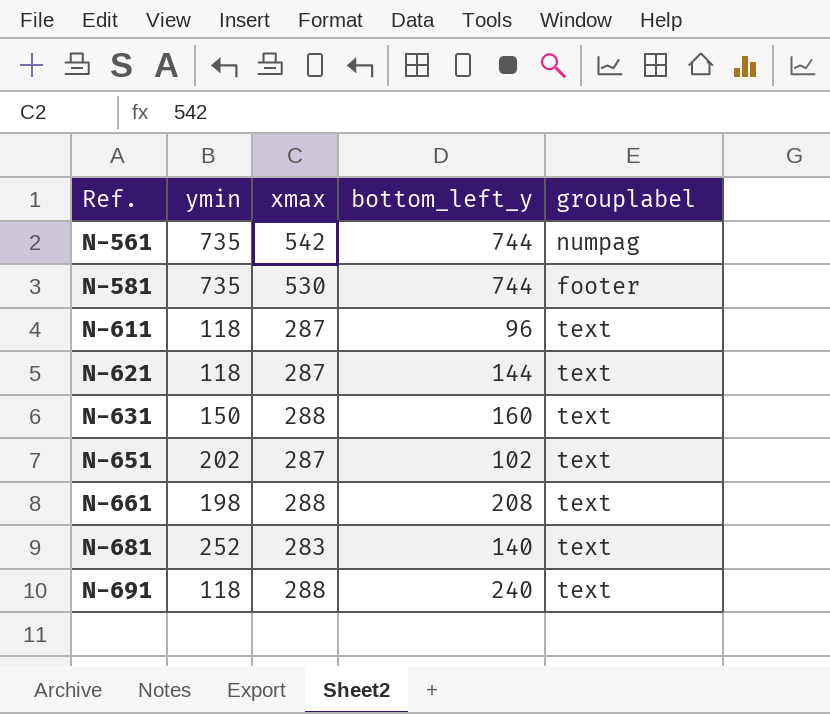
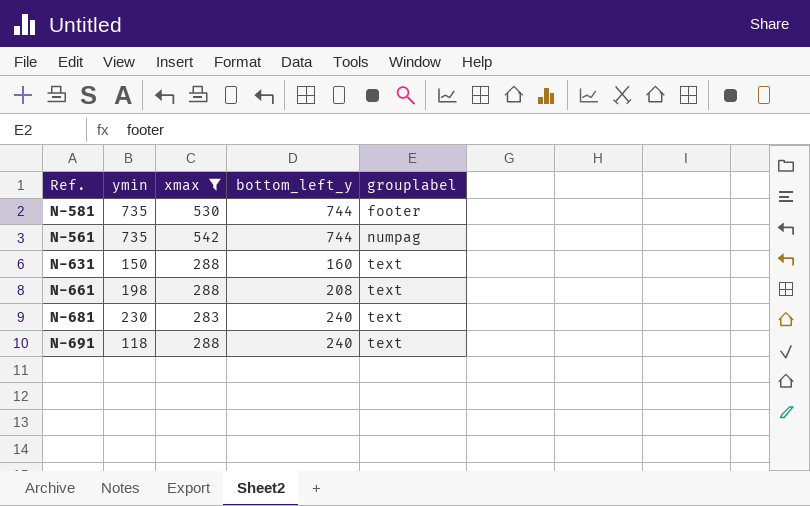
filter: none -> xmax != 287
row order: Ref. ascending -> grouplabel ascending
N-681 | ymin: 252 -> 230
N-681 | bottom_left_y: 140 -> 240

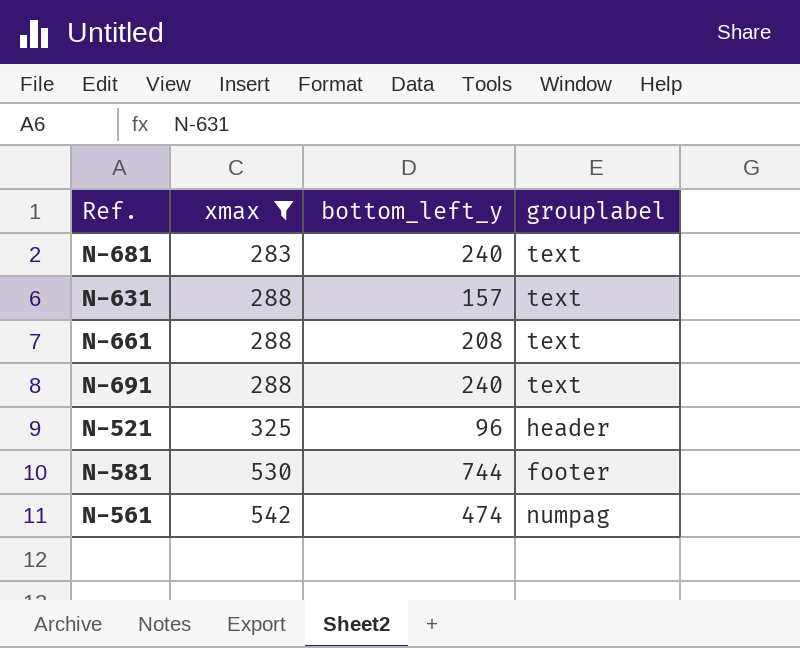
row order: grouplabel ascending -> xmax ascending
column ymin | position: 2 -> none
N-631 | bottom_left_y: 160 -> 157
row N-521: none -> 325 | 96 | header
N-561 | bottom_left_y: 744 -> 474

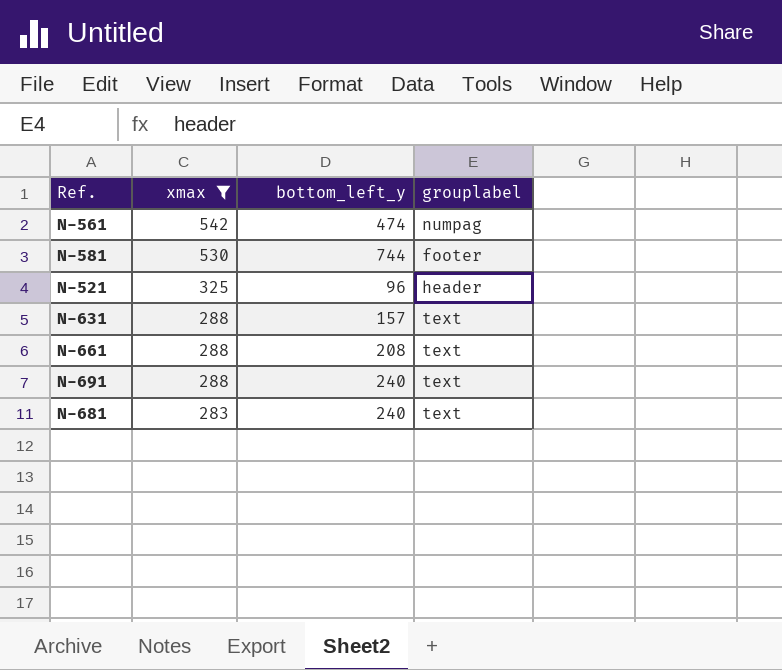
row order: xmax ascending -> xmax descending

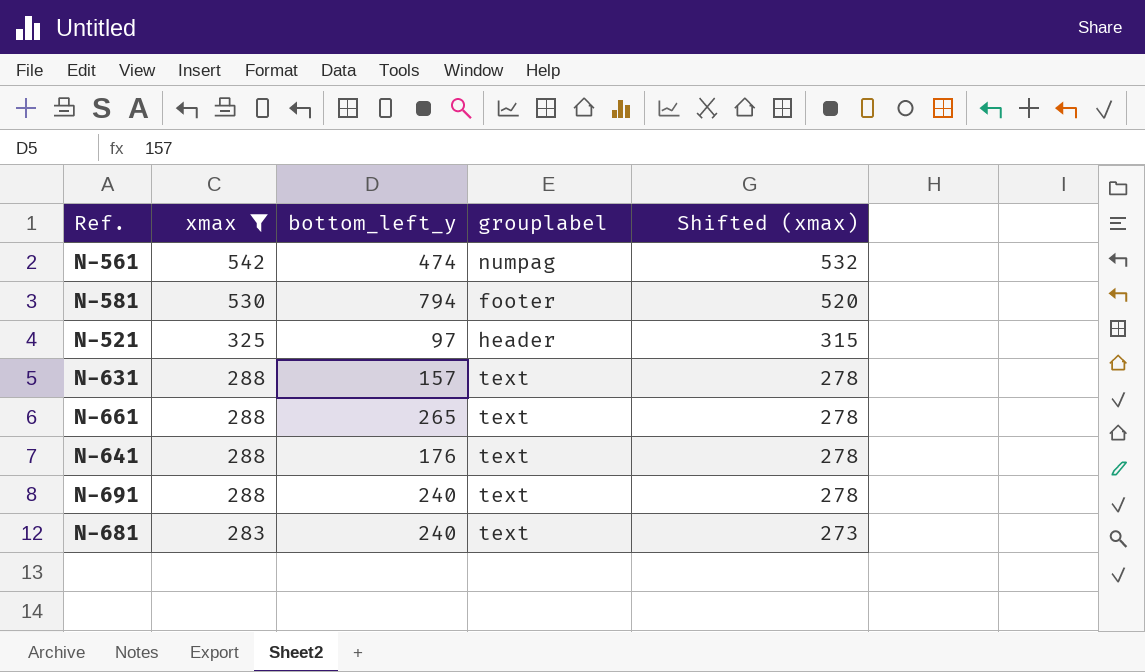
column Shifted (xmax) | formula: none -> [xmax] - 10
N-581 | bottom_left_y: 744 -> 794
N-521 | bottom_left_y: 96 -> 97
N-661 | bottom_left_y: 208 -> 265
row N-641: none -> 288 | 176 | text | 278

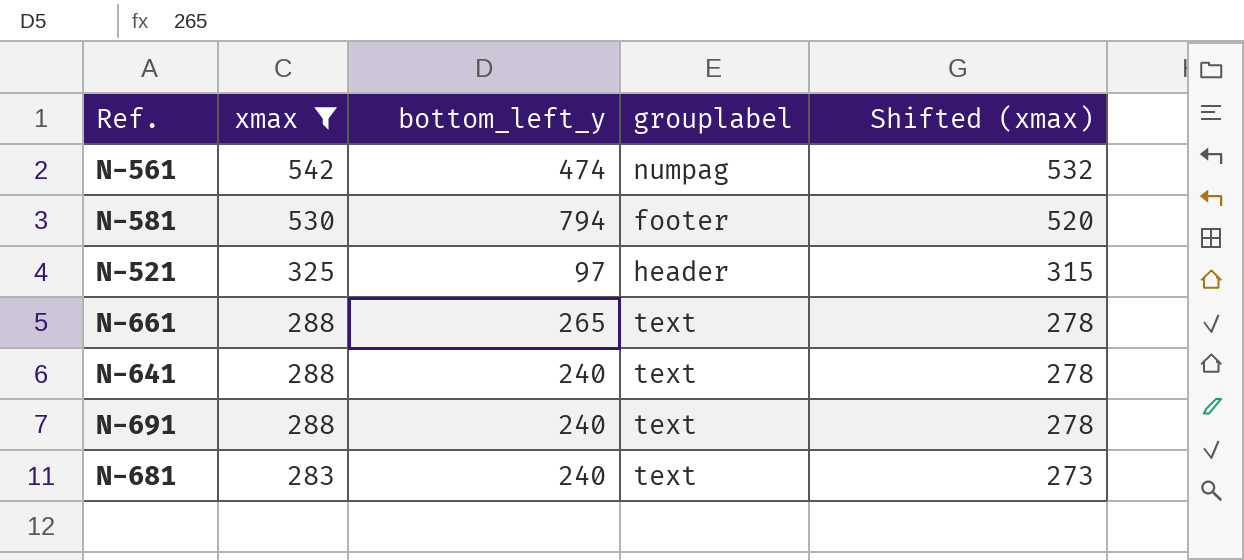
row N-631: 288 | 157 | text | 278 -> none
N-641 | bottom_left_y: 176 -> 240

